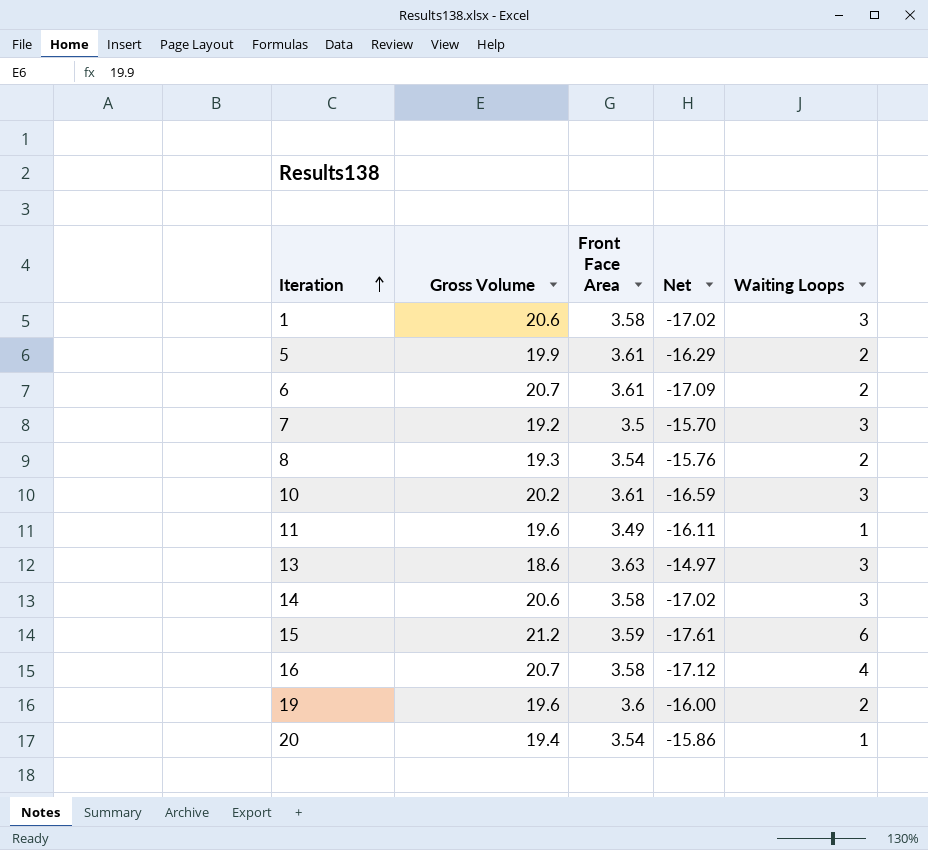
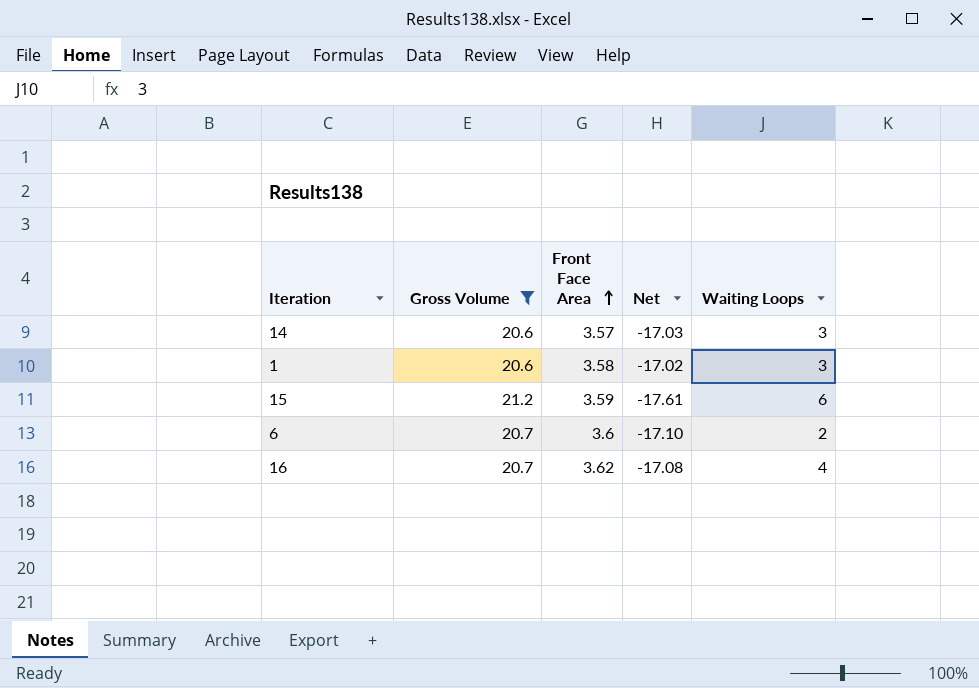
filter: none -> Gross Volume >= 20.6
row order: Iteration ascending -> Front Face Area ascending
14 | Front Face Area: 3.58 -> 3.57
14 | Net: -17.02 -> -17.03
6 | Front Face Area: 3.61 -> 3.6
6 | Net: -17.09 -> -17.10
16 | Front Face Area: 3.58 -> 3.62
16 | Net: -17.12 -> -17.08

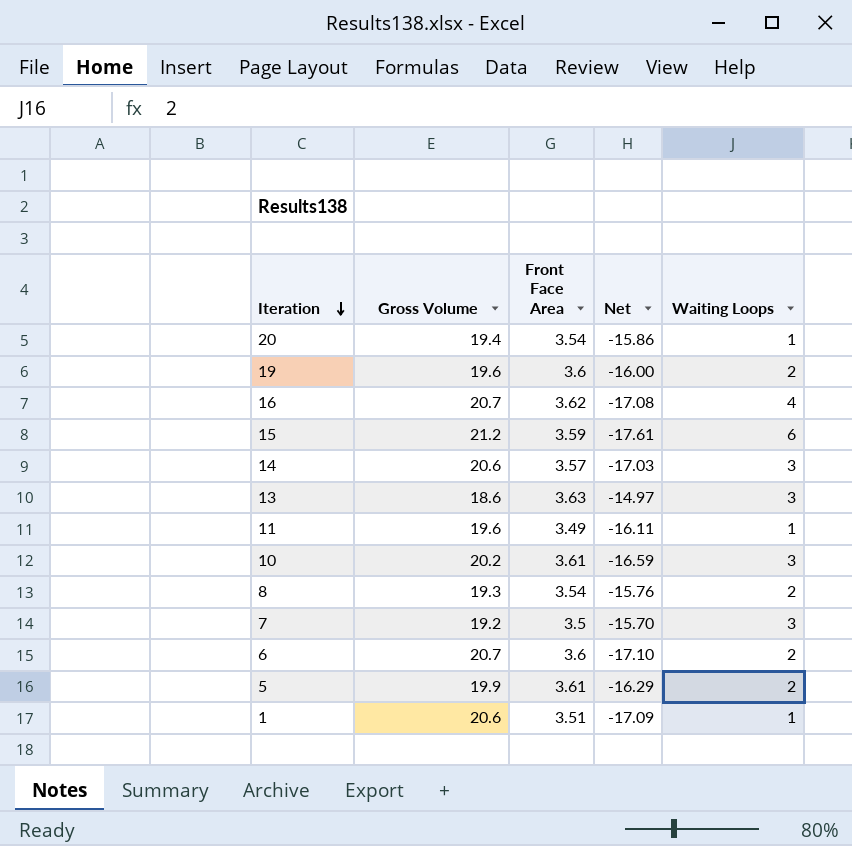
filter: Gross Volume >= 20.6 -> none
row order: Front Face Area ascending -> Iteration descending
1 | Front Face Area: 3.58 -> 3.51
1 | Net: -17.02 -> -17.09
1 | Waiting Loops: 3 -> 1

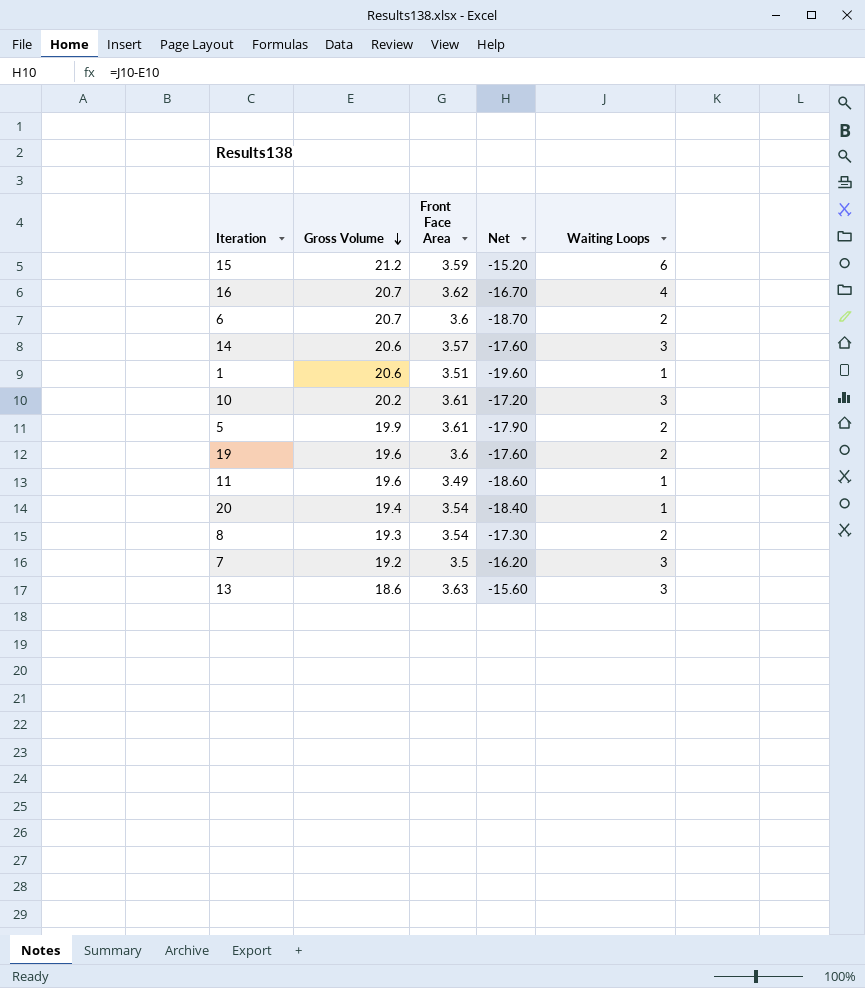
row order: Iteration descending -> Gross Volume descending
column Net | formula: [Front Face Area] - [Gross Volume] -> [Waiting Loops] - [Gross Volume]

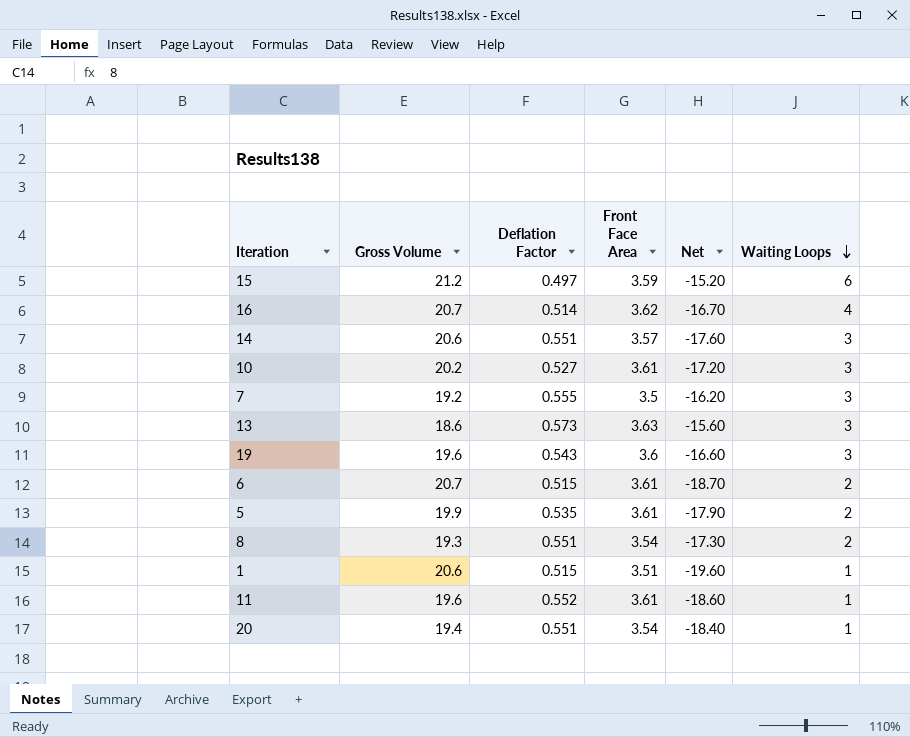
row order: Gross Volume descending -> Waiting Loops descending
column Deflation Factor | position: none -> 3
19 | Net: -17.60 -> -16.60
19 | Waiting Loops: 2 -> 3
6 | Front Face Area: 3.6 -> 3.61
11 | Front Face Area: 3.49 -> 3.61

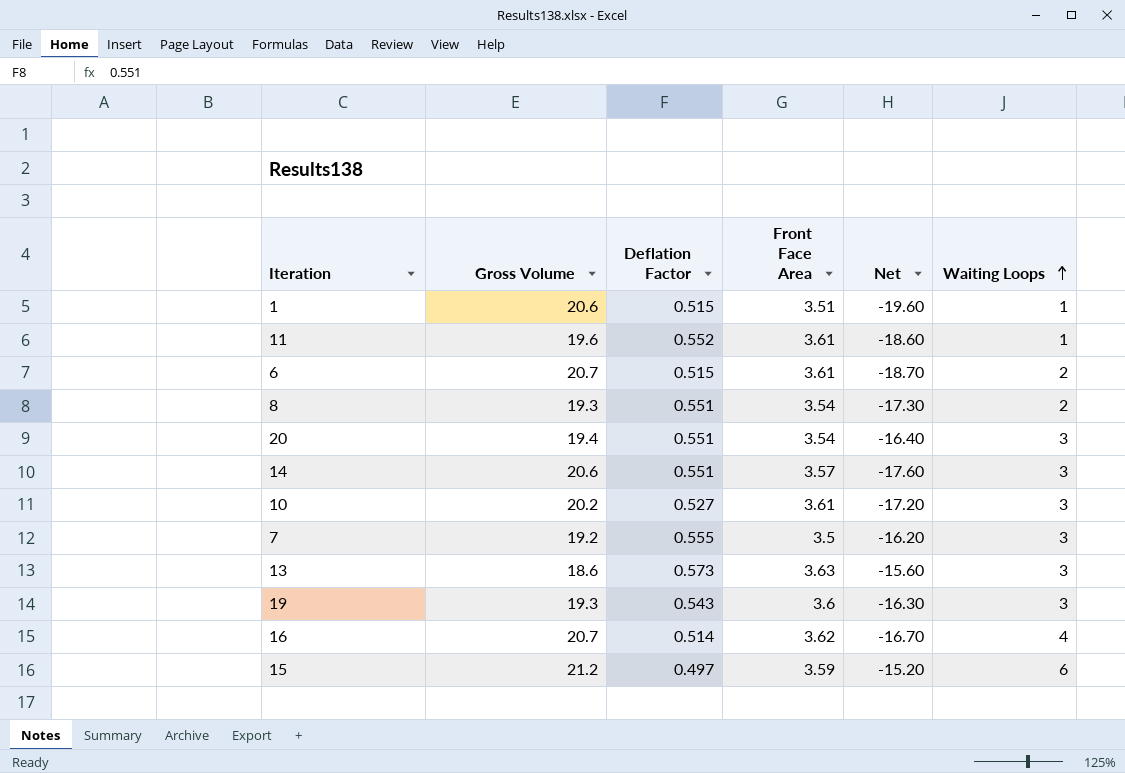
row order: Waiting Loops descending -> Waiting Loops ascending
row 5: 19.9 | 0.535 | 3.61 | -17.90 | 2 -> none
20 | Net: -18.40 -> -16.40
20 | Waiting Loops: 1 -> 3
19 | Gross Volume: 19.6 -> 19.3
19 | Net: -16.60 -> -16.30

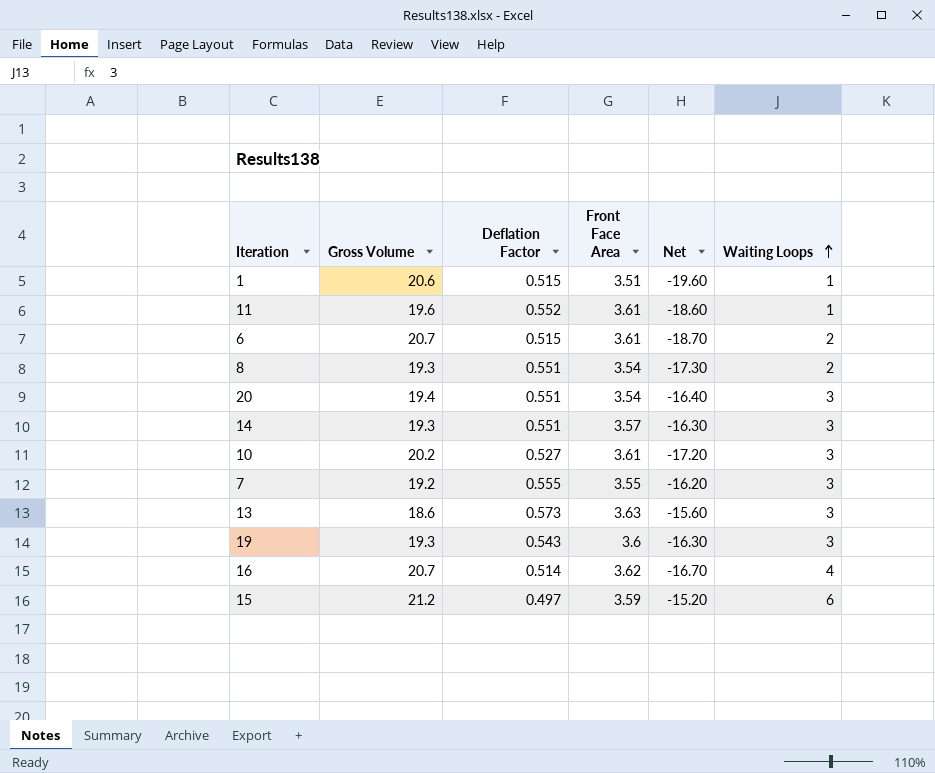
14 | Gross Volume: 20.6 -> 19.3
14 | Net: -17.60 -> -16.30
7 | Front Face Area: 3.5 -> 3.55

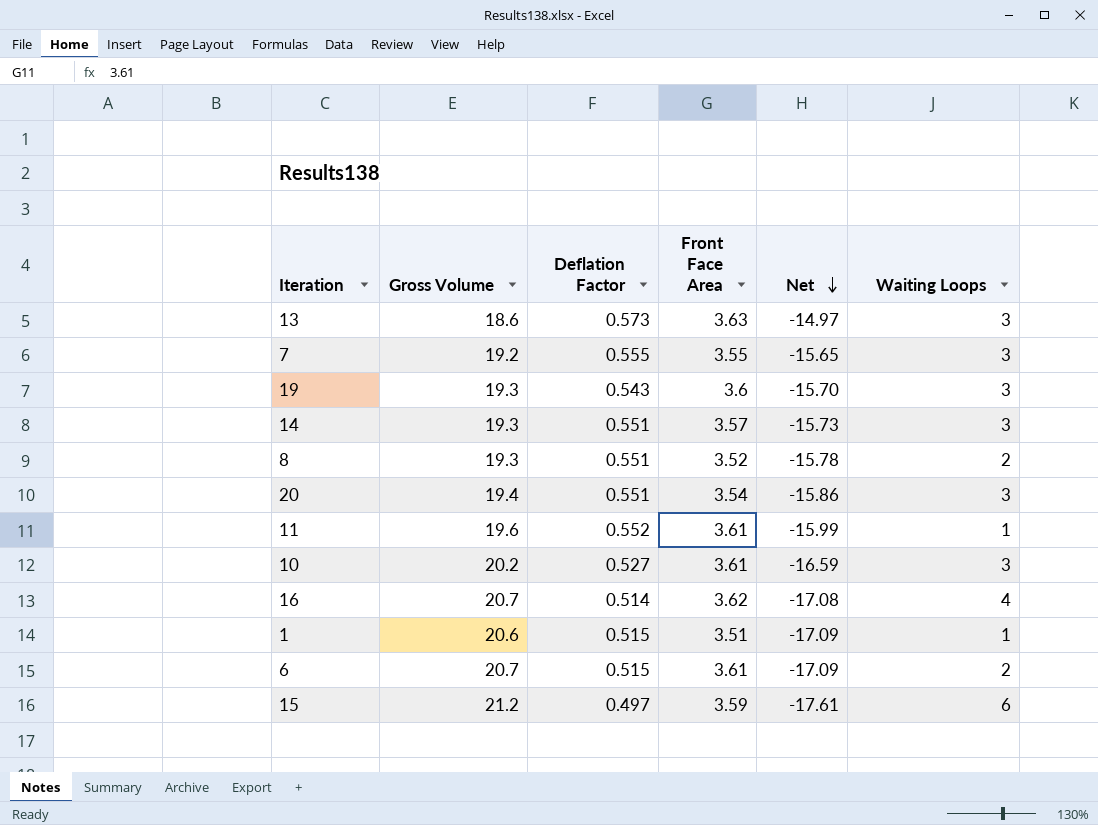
row order: Waiting Loops ascending -> Net descending
column Net | formula: [Waiting Loops] - [Gross Volume] -> [Front Face Area] - [Gross Volume]
8 | Front Face Area: 3.54 -> 3.52

